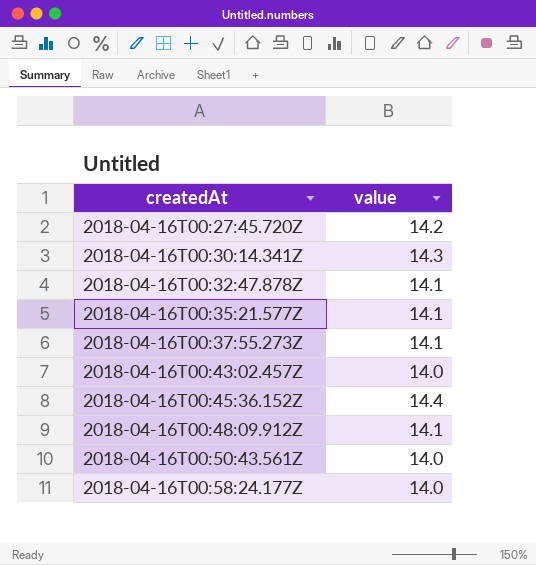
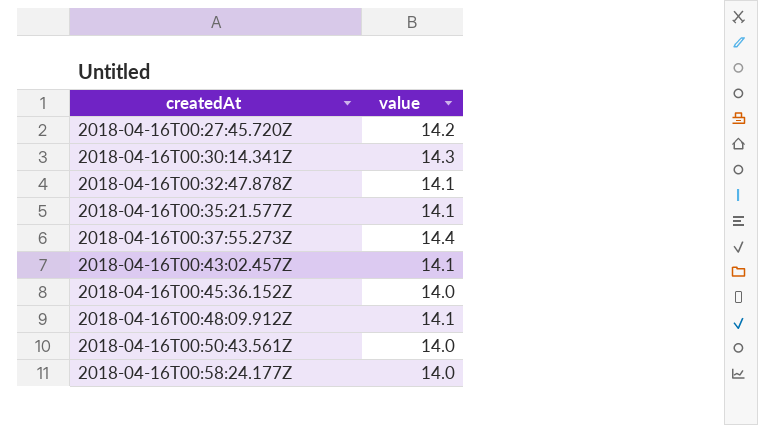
2018-04-16T00:37:55.273Z | value: 14.1 -> 14.4
2018-04-16T00:43:02.457Z | value: 14.0 -> 14.1
2018-04-16T00:45:36.152Z | value: 14.4 -> 14.0

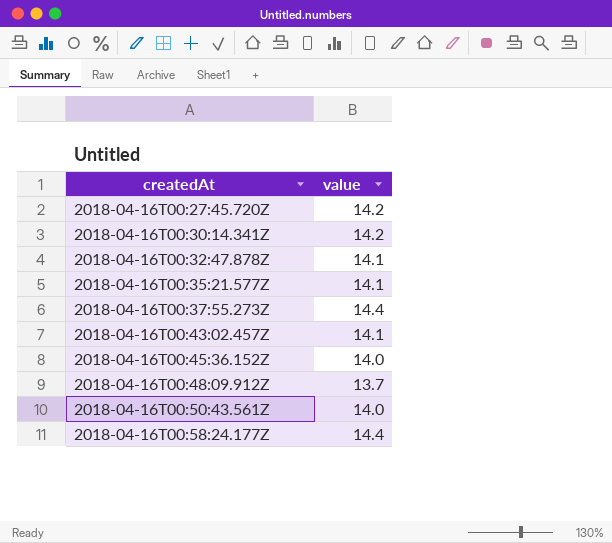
2018-04-16T00:30:14.341Z | value: 14.3 -> 14.2
2018-04-16T00:48:09.912Z | value: 14.1 -> 13.7
2018-04-16T00:58:24.177Z | value: 14.0 -> 14.4

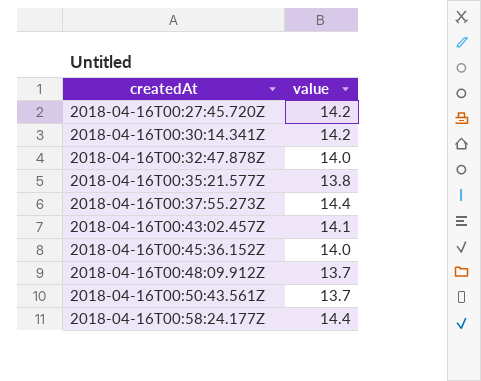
2018-04-16T00:32:47.878Z | value: 14.1 -> 14.0
2018-04-16T00:35:21.577Z | value: 14.1 -> 13.8
2018-04-16T00:50:43.561Z | value: 14.0 -> 13.7

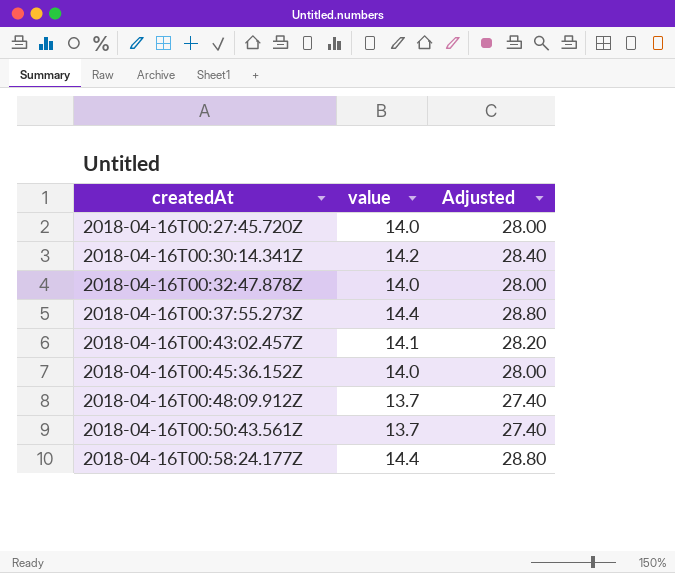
column Adjusted | formula: none -> [value] * 2
row 2018-04-16T00:35:21.577Z: 13.8 -> none
2018-04-16T00:27:45.720Z | value: 14.2 -> 14.0

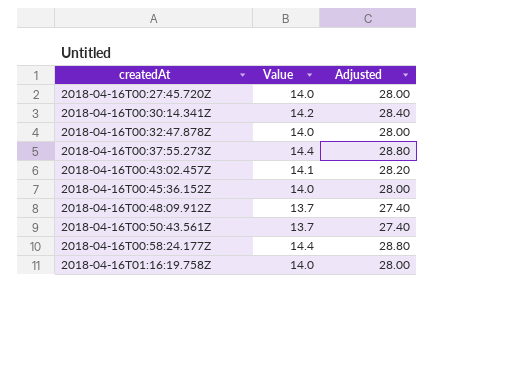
column name: value -> Value
row 2018-04-16T01:16:19.758Z: none -> 14.0 | 28.00

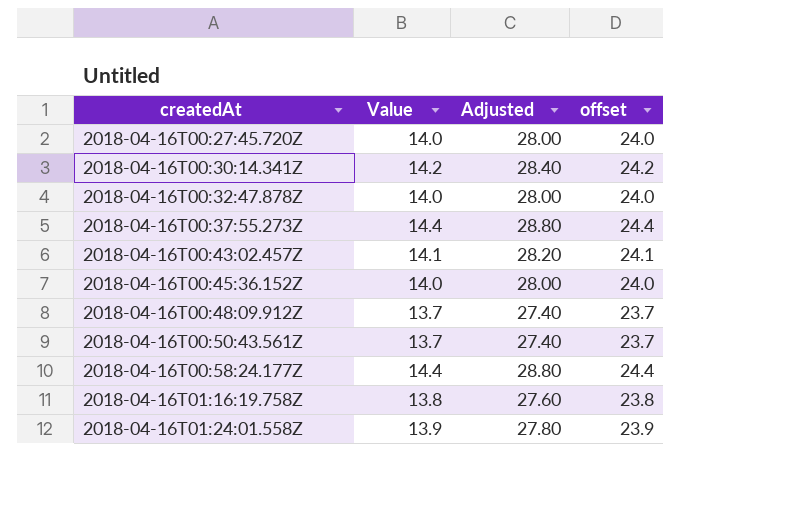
column offset | formula: none -> [Value] + 10
2018-04-16T01:16:19.758Z | Value: 14.0 -> 13.8
2018-04-16T01:16:19.758Z | Adjusted: 28.00 -> 27.60
row 2018-04-16T01:24:01.558Z: none -> 13.9 | 27.80 | 23.9

